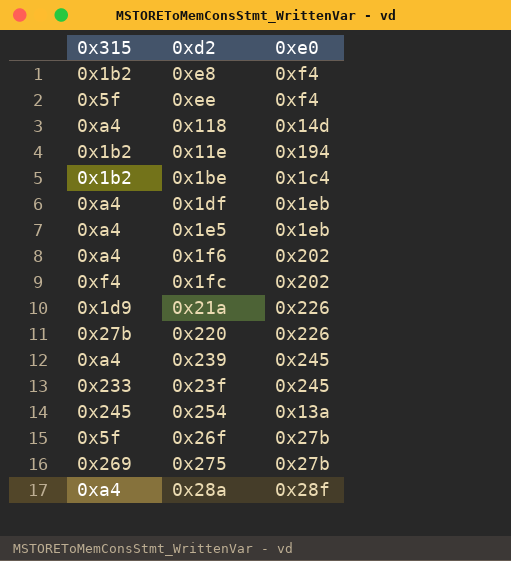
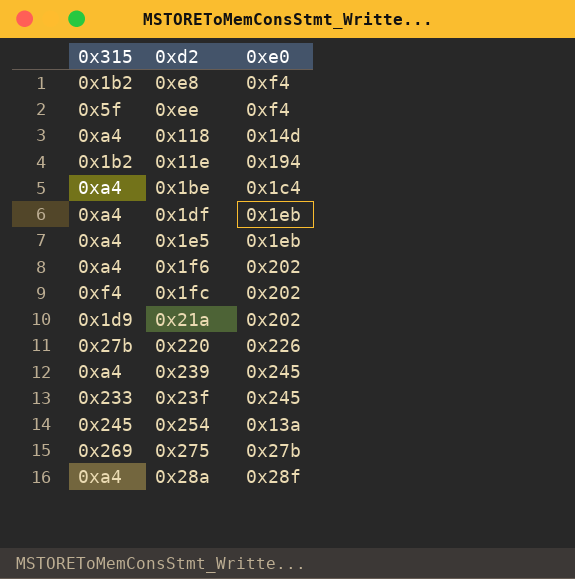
row 0x26f: 0x5f | 0x27b -> none
0x1be | 0x315: 0x1b2 -> 0xa4
0x21a | 0xe0: 0x226 -> 0x202

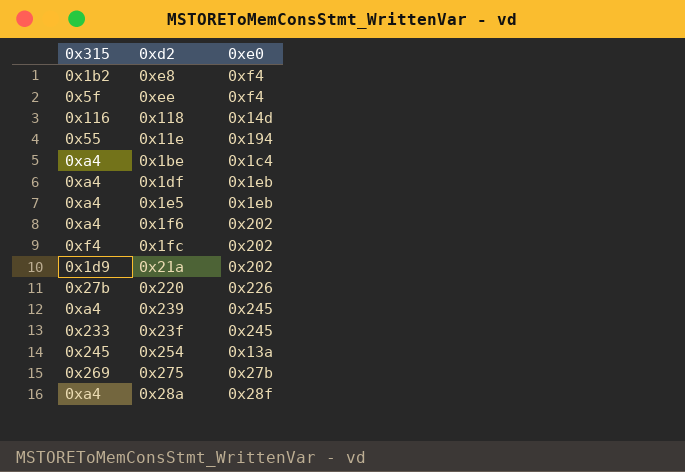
0x118 | 0x315: 0xa4 -> 0x116
0x11e | 0x315: 0x1b2 -> 0x55

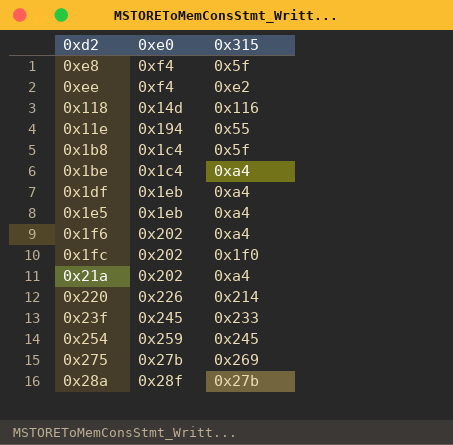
column 0x315 | position: 1 -> 3
row 0x239: 0xa4 | 0x245 -> none
0xe8 | 0x315: 0x1b2 -> 0x5f
0xee | 0x315: 0x5f -> 0xe2
row 0x1b8: none -> 0x1c4 | 0x5f
0x1fc | 0x315: 0xf4 -> 0x1f0
0x21a | 0x315: 0x1d9 -> 0xa4
0x220 | 0x315: 0x27b -> 0x214
0x254 | 0xe0: 0x13a -> 0x259
0x28a | 0x315: 0xa4 -> 0x27b

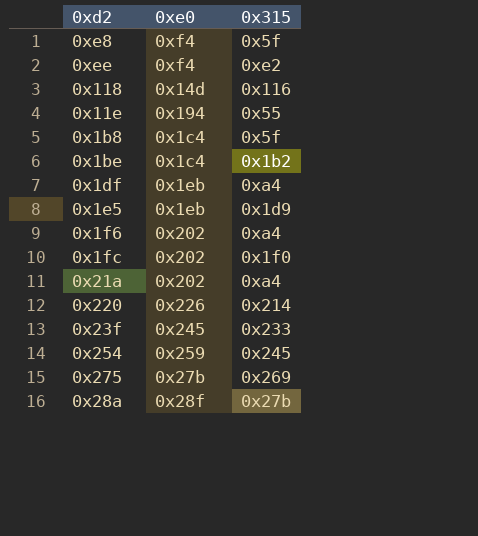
0x1be | 0x315: 0xa4 -> 0x1b2
0x1e5 | 0x315: 0xa4 -> 0x1d9

